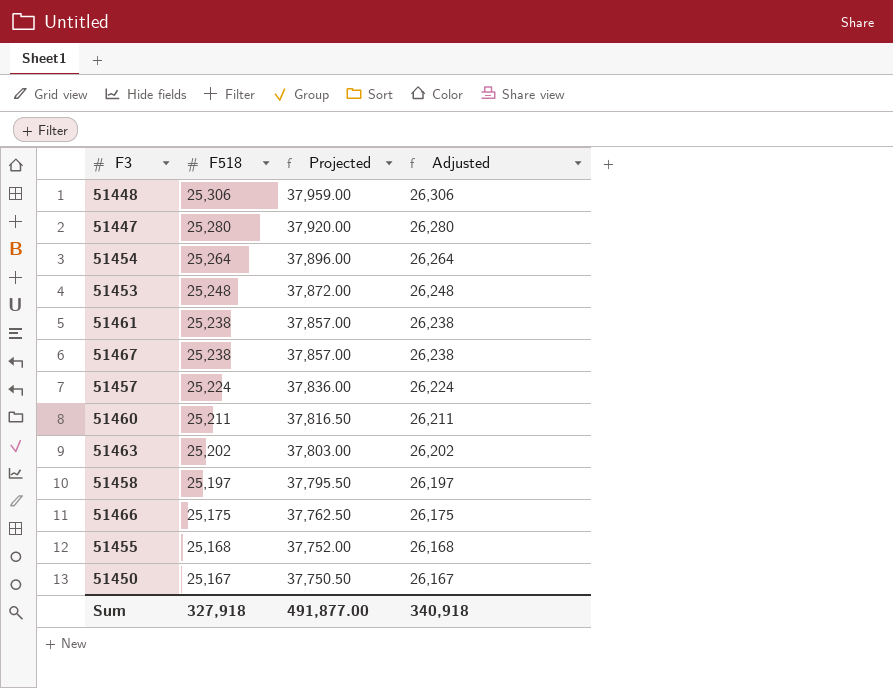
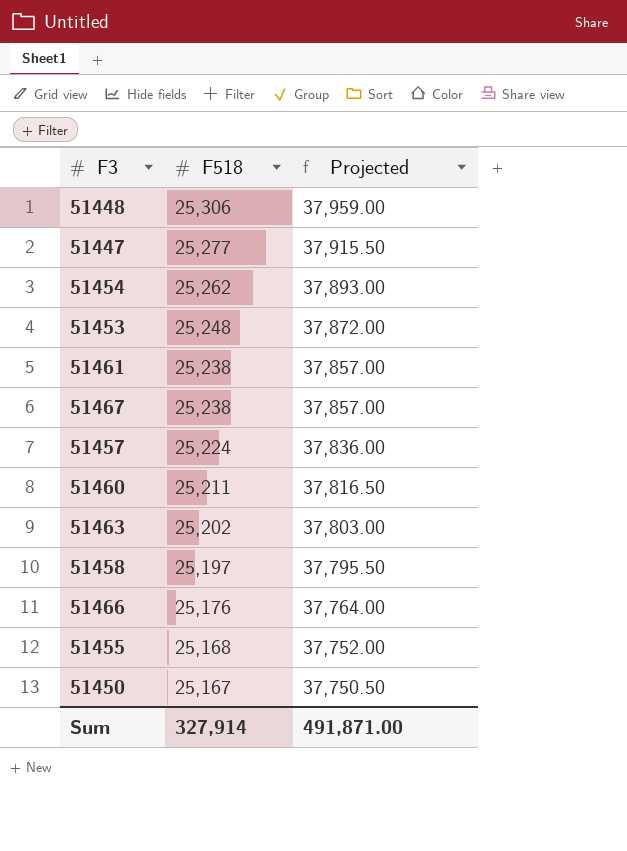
column Adjusted | formula: [F518] + 1000 -> none
51447 | F518: 25,280 -> 25,277
51447 | Projected: 37,920.00 -> 37,915.50
51454 | F518: 25,264 -> 25,262
51454 | Projected: 37,896.00 -> 37,893.00
51466 | F518: 25,175 -> 25,176
51466 | Projected: 37,762.50 -> 37,764.00
Sum | F518: 327,918 -> 327,914
Sum | Projected: 491,877.00 -> 491,871.00

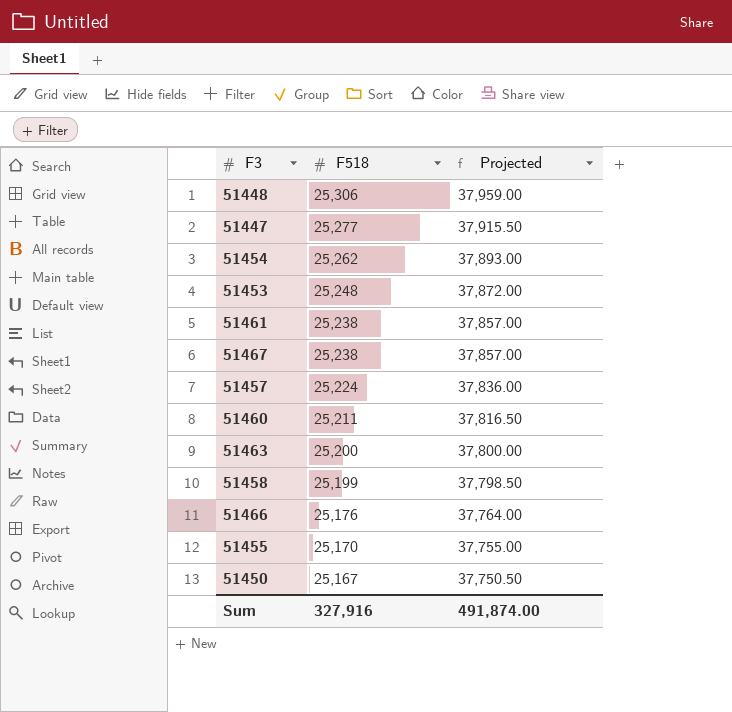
51463 | F518: 25,202 -> 25,200
51463 | Projected: 37,803.00 -> 37,800.00
51458 | F518: 25,197 -> 25,199
51458 | Projected: 37,795.50 -> 37,798.50
51455 | F518: 25,168 -> 25,170
51455 | Projected: 37,752.00 -> 37,755.00
Sum | F518: 327,914 -> 327,916
Sum | Projected: 491,871.00 -> 491,874.00

